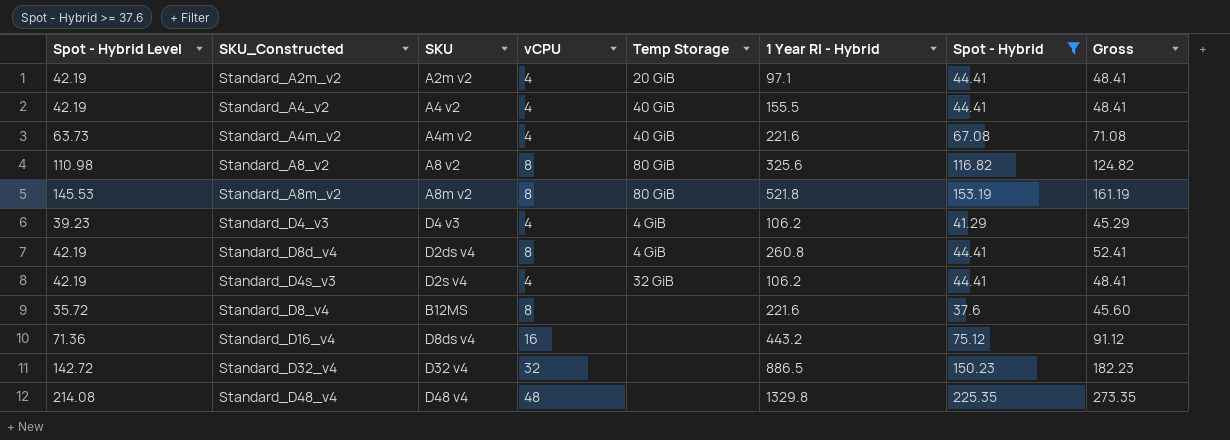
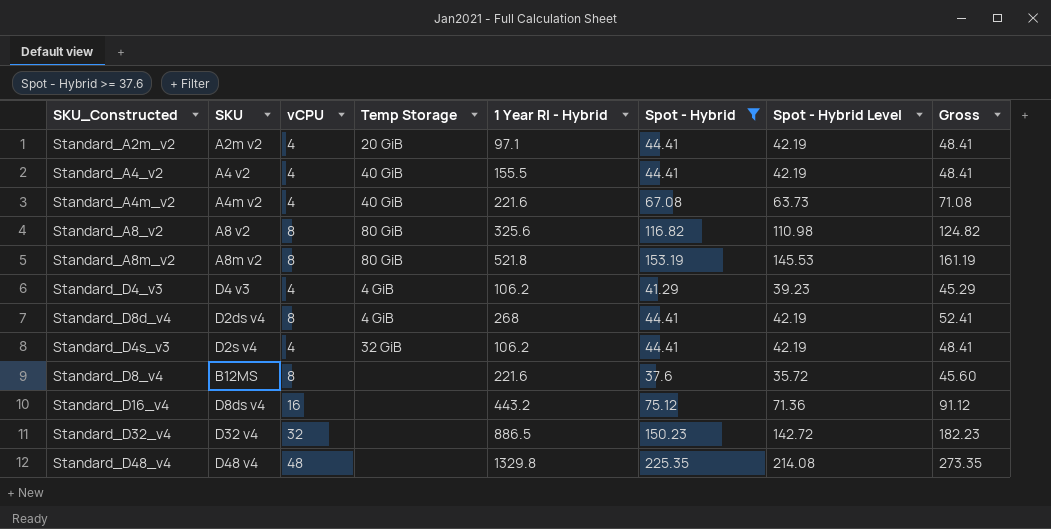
column Spot - Hybrid Level | position: 1 -> 7
Standard_D8d_v4 | 1 Year RI - Hybrid: 260.8 -> 268

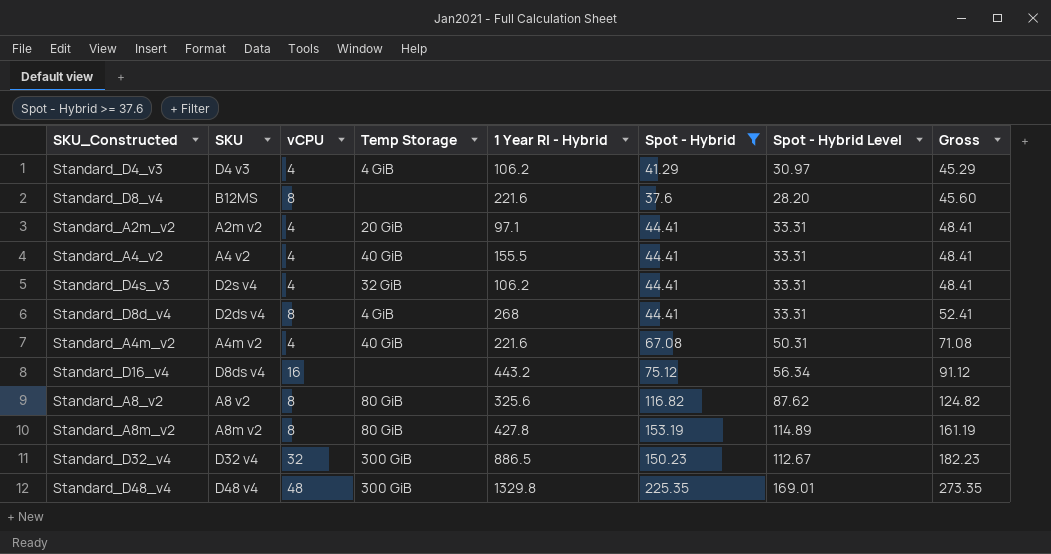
row order: none -> Gross ascending
column Spot - Hybrid Level | formula: [Spot - Hybrid] * 0.95 -> [Spot - Hybrid] * 0.75
Standard_A8m_v2 | 1 Year RI - Hybrid: 521.8 -> 427.8
Standard_D32_v4 | Temp Storage: none -> 300 GiB
Standard_D48_v4 | Temp Storage: none -> 300 GiB

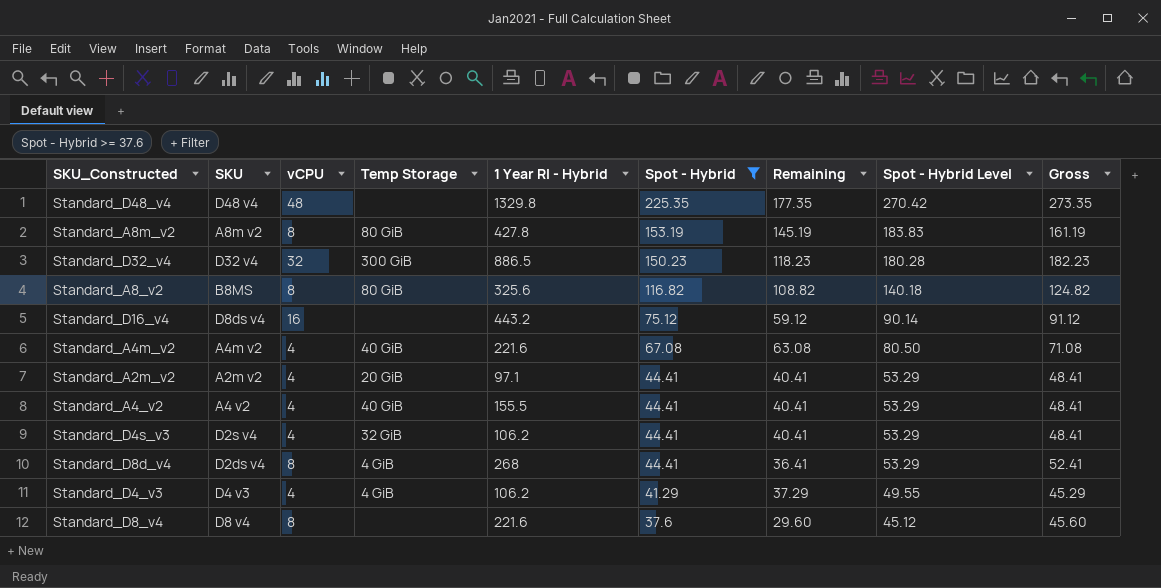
row order: Gross ascending -> Spot - Hybrid descending
column Remaining | formula: none -> [Spot - Hybrid] - [vCPU]
column Spot - Hybrid Level | formula: [Spot - Hybrid] * 0.75 -> [Spot - Hybrid] * 1.2
Standard_D48_v4 | Temp Storage: 300 GiB -> none
Standard_A8_v2 | SKU: A8 v2 -> B8MS
Standard_D8_v4 | SKU: B12MS -> D8 v4

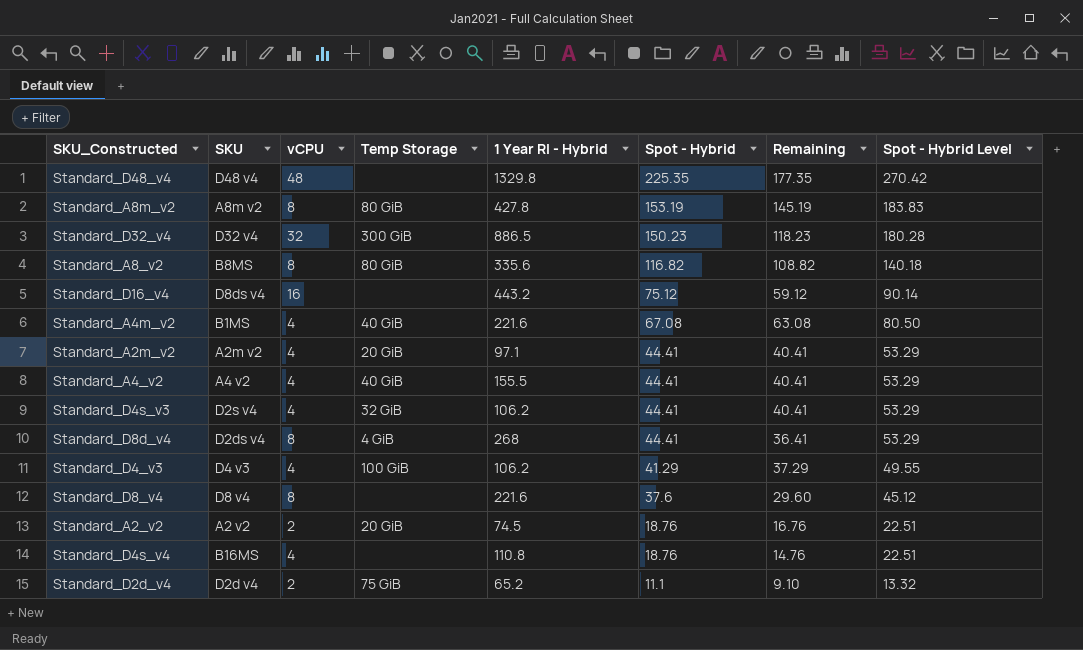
filter: Spot - Hybrid >= 37.6 -> none
column Gross | formula: [vCPU] + [Spot - Hybrid] -> none
Standard_A8_v2 | 1 Year RI - Hybrid: 325.6 -> 335.6
Standard_A4m_v2 | SKU: A4m v2 -> B1MS
Standard_D4_v3 | Temp Storage: 4 GiB -> 100 GiB

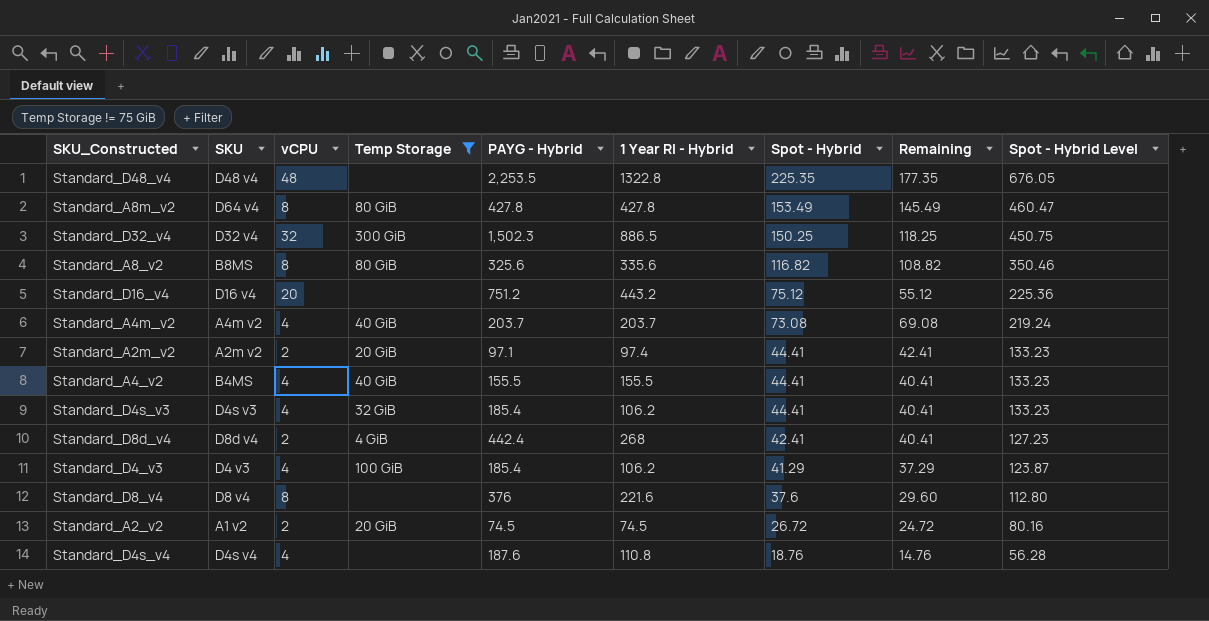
filter: none -> Temp Storage != 75 GiB
column PAYG - Hybrid | position: none -> 5
column Spot - Hybrid Level | formula: [Spot - Hybrid] * 1.2 -> [Spot - Hybrid] * 3
Standard_D48_v4 | 1 Year RI - Hybrid: 1329.8 -> 1322.8
Standard_A8m_v2 | SKU: A8m v2 -> D64 v4
Standard_A8m_v2 | Spot - Hybrid: 153.19 -> 153.49
Standard_A8m_v2 | Remaining: 145.19 -> 145.49
Standard_D32_v4 | Spot - Hybrid: 150.23 -> 150.25
Standard_D32_v4 | Remaining: 118.23 -> 118.25
Standard_D16_v4 | SKU: D8ds v4 -> D16 v4
Standard_D16_v4 | vCPU: 16 -> 20
Standard_D16_v4 | Remaining: 59.12 -> 55.12
Standard_A4m_v2 | SKU: B1MS -> A4m v2
Standard_A4m_v2 | 1 Year RI - Hybrid: 221.6 -> 203.7
Standard_A4m_v2 | Spot - Hybrid: 67.08 -> 73.08
Standard_A4m_v2 | Remaining: 63.08 -> 69.08
Standard_A2m_v2 | vCPU: 4 -> 2
Standard_A2m_v2 | 1 Year RI - Hybrid: 97.1 -> 97.4
Standard_A2m_v2 | Remaining: 40.41 -> 42.41
Standard_A4_v2 | SKU: A4 v2 -> B4MS
Standard_D4s_v3 | SKU: D2s v4 -> D4s v3
Standard_D8d_v4 | SKU: D2ds v4 -> D8d v4
Standard_D8d_v4 | vCPU: 8 -> 2
Standard_D8d_v4 | Spot - Hybrid: 44.41 -> 42.41
Standard_D8d_v4 | Remaining: 36.41 -> 40.41
Standard_A2_v2 | SKU: A2 v2 -> A1 v2
Standard_A2_v2 | Spot - Hybrid: 18.76 -> 26.72
Standard_A2_v2 | Remaining: 16.76 -> 24.72
Standard_D4s_v4 | SKU: B16MS -> D4s v4

